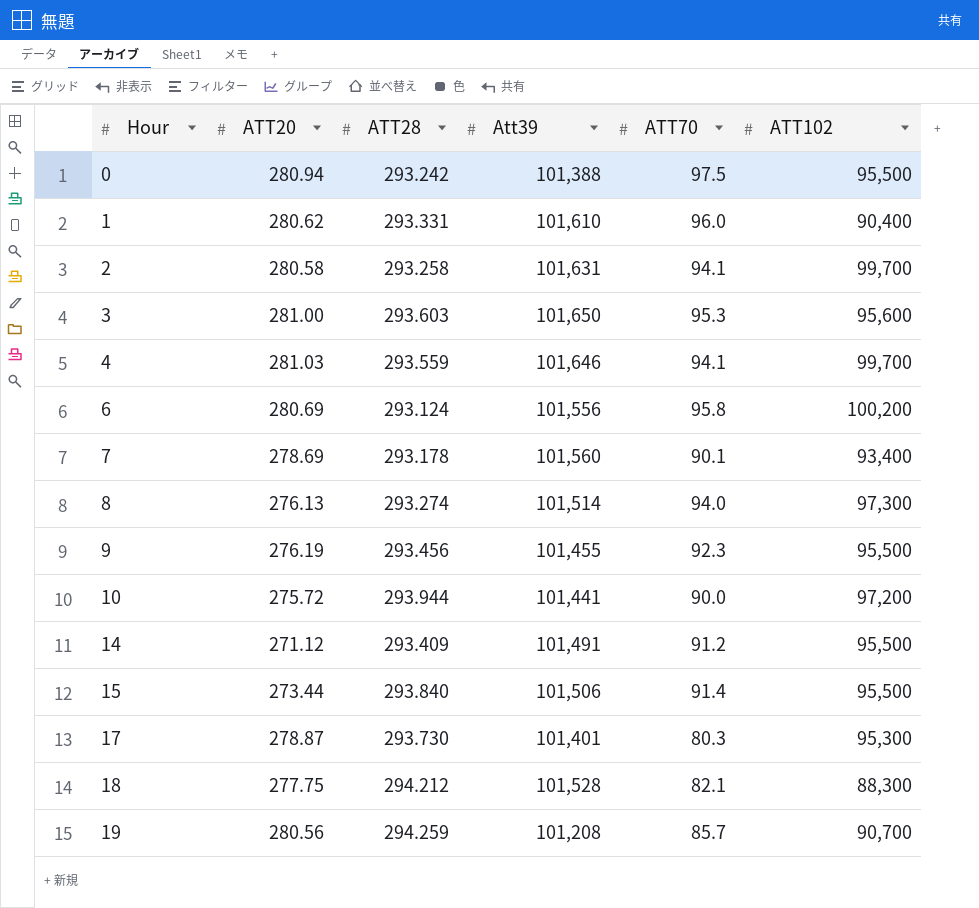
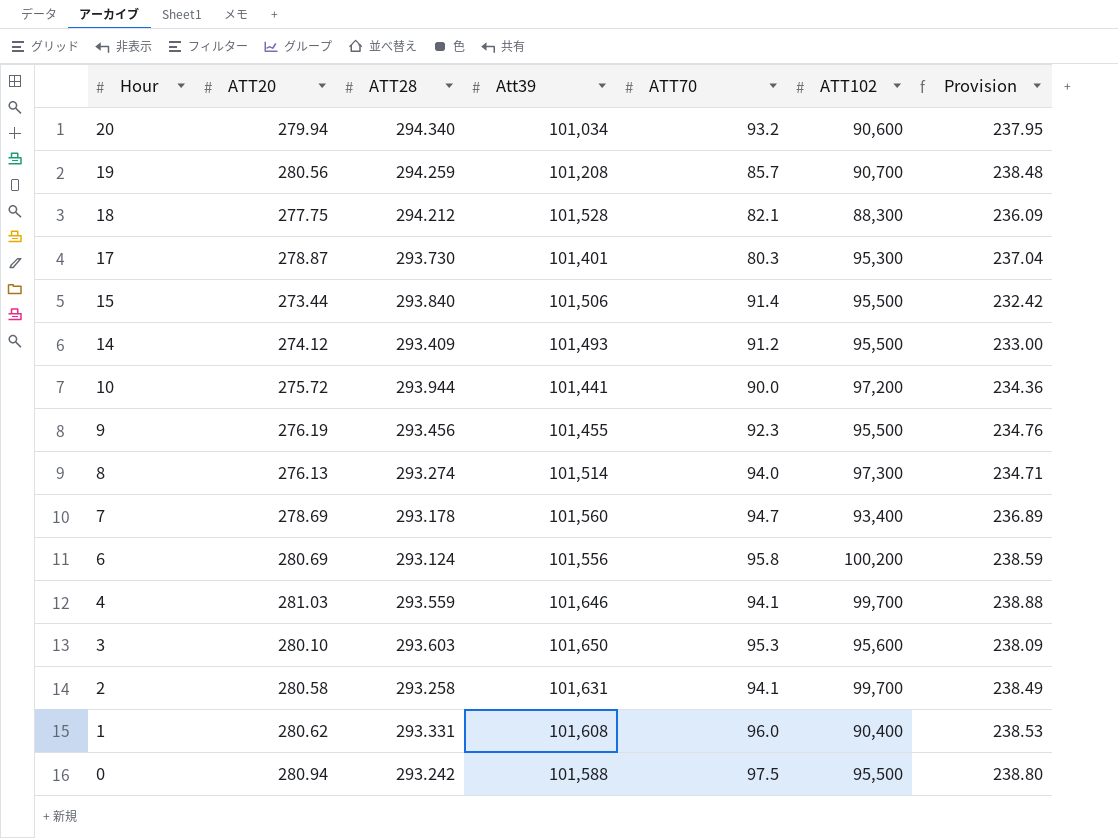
row order: Hour ascending -> Hour descending
column Provision | formula: none -> [ATT20] * 0.85
row 20: none -> 279.94 | 294.340 | 101,034 | 93.2 | 90,600 | 237.95
14 | ATT20: 271.12 -> 274.12
14 | Att39: 101,491 -> 101,493
7 | ATT70: 90.1 -> 94.7
3 | ATT20: 281.00 -> 280.10
1 | Att39: 101,610 -> 101,608
0 | Att39: 101,388 -> 101,588

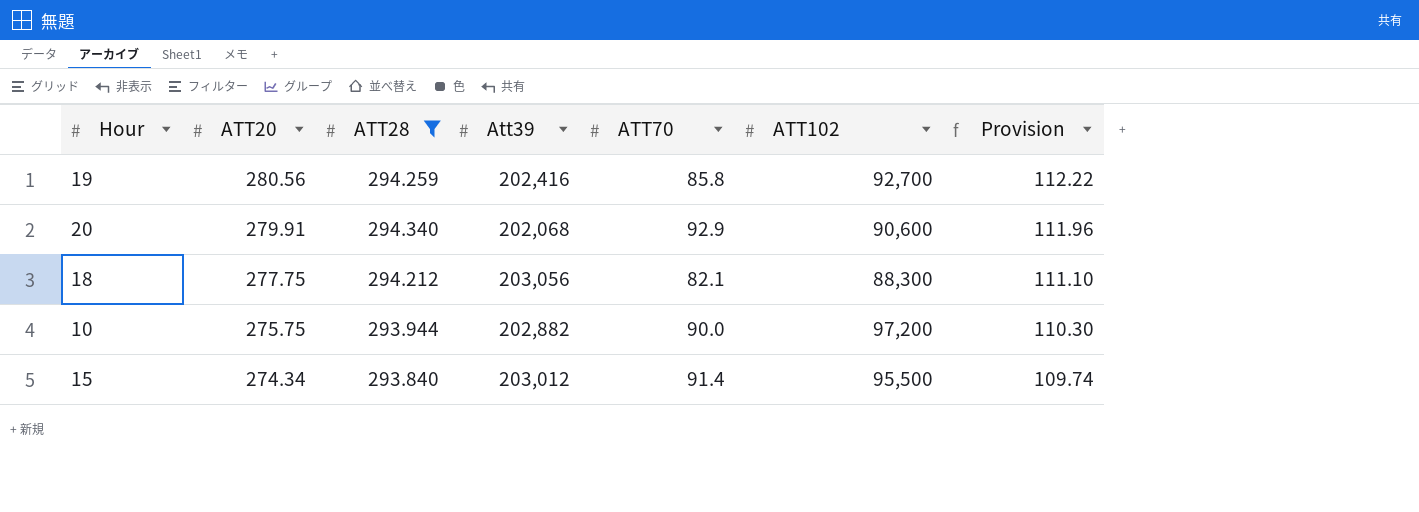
filter: none -> ATT28 >= 293.840
row order: Hour descending -> ATT20 descending
column Provision | formula: [ATT20] * 0.85 -> [ATT20] * 0.4
19 | Att39: 101,208 -> 202,416
19 | ATT70: 85.7 -> 85.8
19 | ATT102: 90,700 -> 92,700
20 | ATT20: 279.94 -> 279.91
20 | Att39: 101,034 -> 202,068
20 | ATT70: 93.2 -> 92.9
18 | Att39: 101,528 -> 203,056
10 | ATT20: 275.72 -> 275.75
10 | Att39: 101,441 -> 202,882
15 | ATT20: 273.44 -> 274.34
15 | Att39: 101,506 -> 203,012

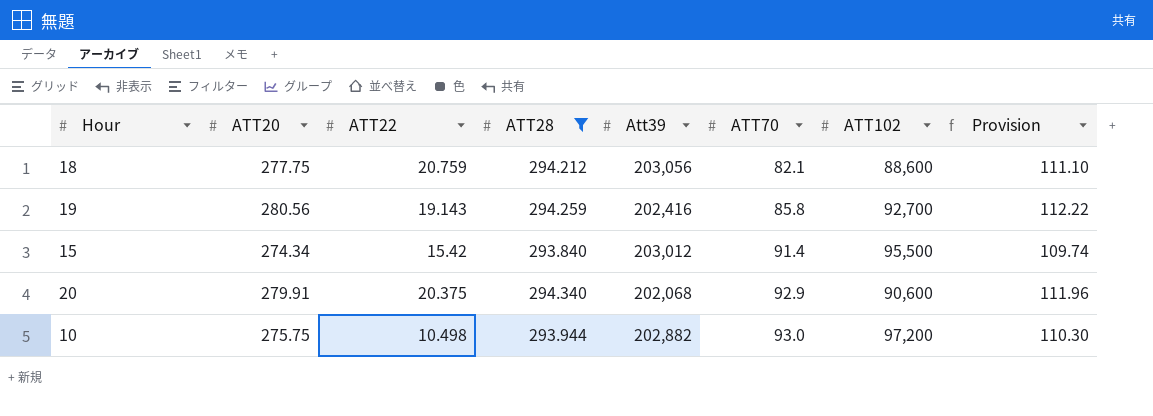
row order: ATT20 descending -> ATT70 ascending
column ATT22 | position: none -> 3
18 | ATT102: 88,300 -> 88,600
10 | ATT70: 90.0 -> 93.0

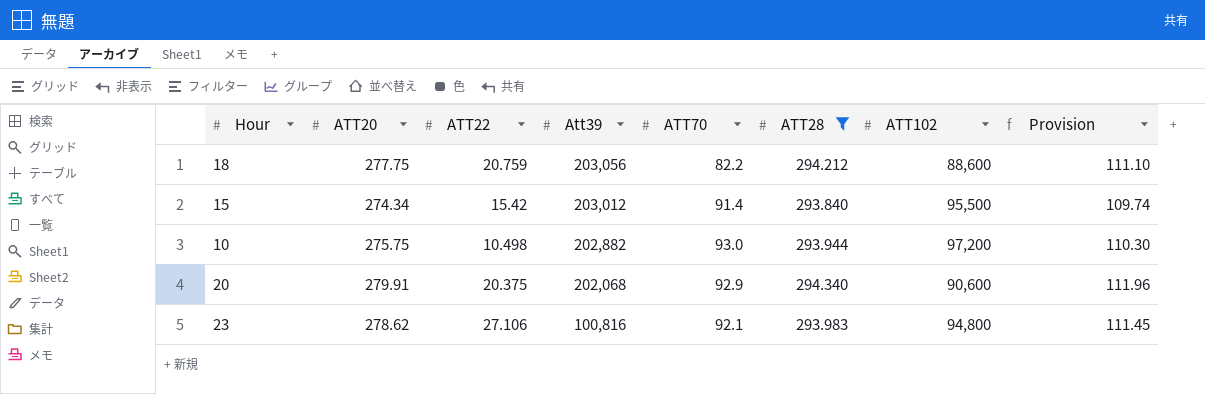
row order: ATT70 ascending -> Att39 descending
column ATT28 | position: 4 -> 6
row 19: 280.56 | 19.143 | 294.259 | 202,416 | 85.8 | 92,700 | 112.22 -> none
18 | ATT70: 82.1 -> 82.2
row 23: none -> 278.62 | 27.106 | 100,816 | 92.1 | 293.983 | 94,800 | 111.45

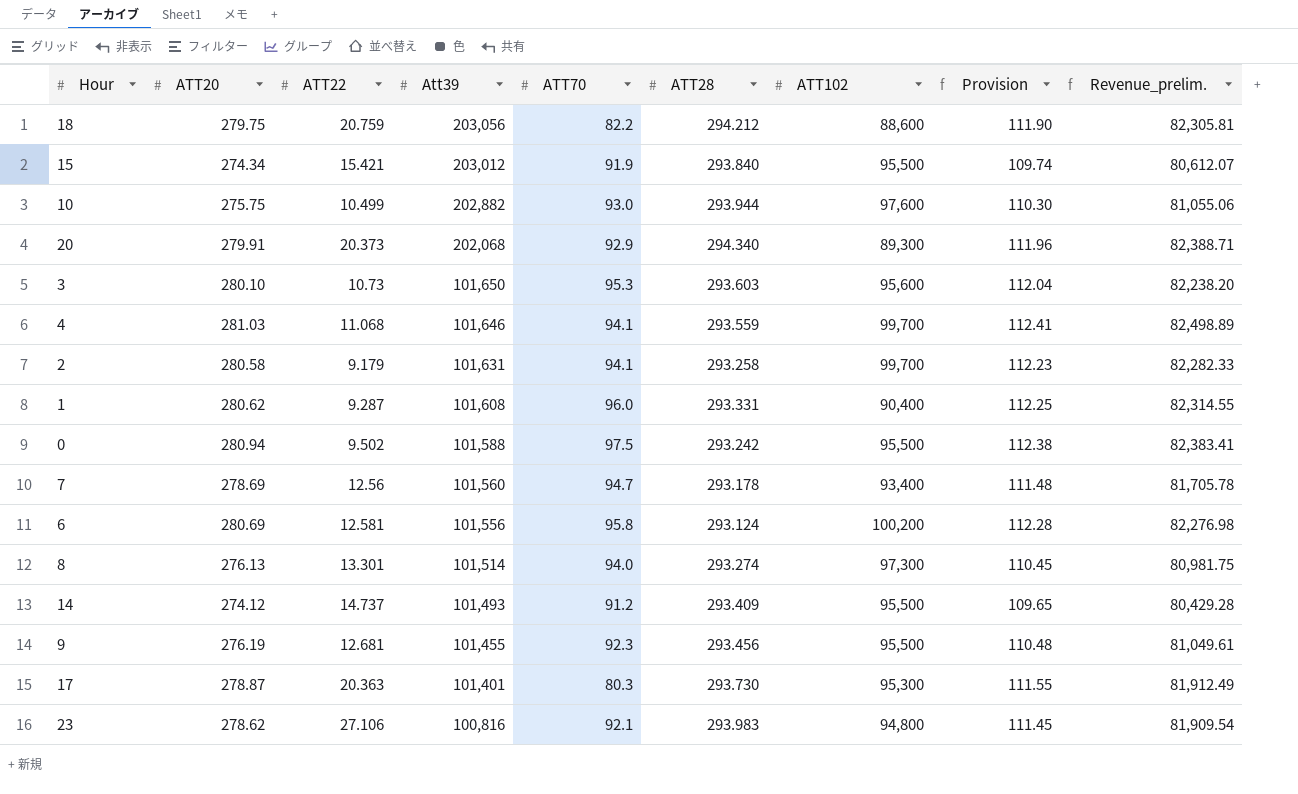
filter: ATT28 >= 293.840 -> none
column Revenue_prelim. | formula: none -> [ATT20] * [ATT28]
18 | ATT20: 277.75 -> 279.75
18 | Provision: 111.10 -> 111.90
15 | ATT22: 15.42 -> 15.421
15 | ATT70: 91.4 -> 91.9
10 | ATT22: 10.498 -> 10.499
10 | ATT102: 97,200 -> 97,600
20 | ATT22: 20.375 -> 20.373
20 | ATT102: 90,600 -> 89,300

